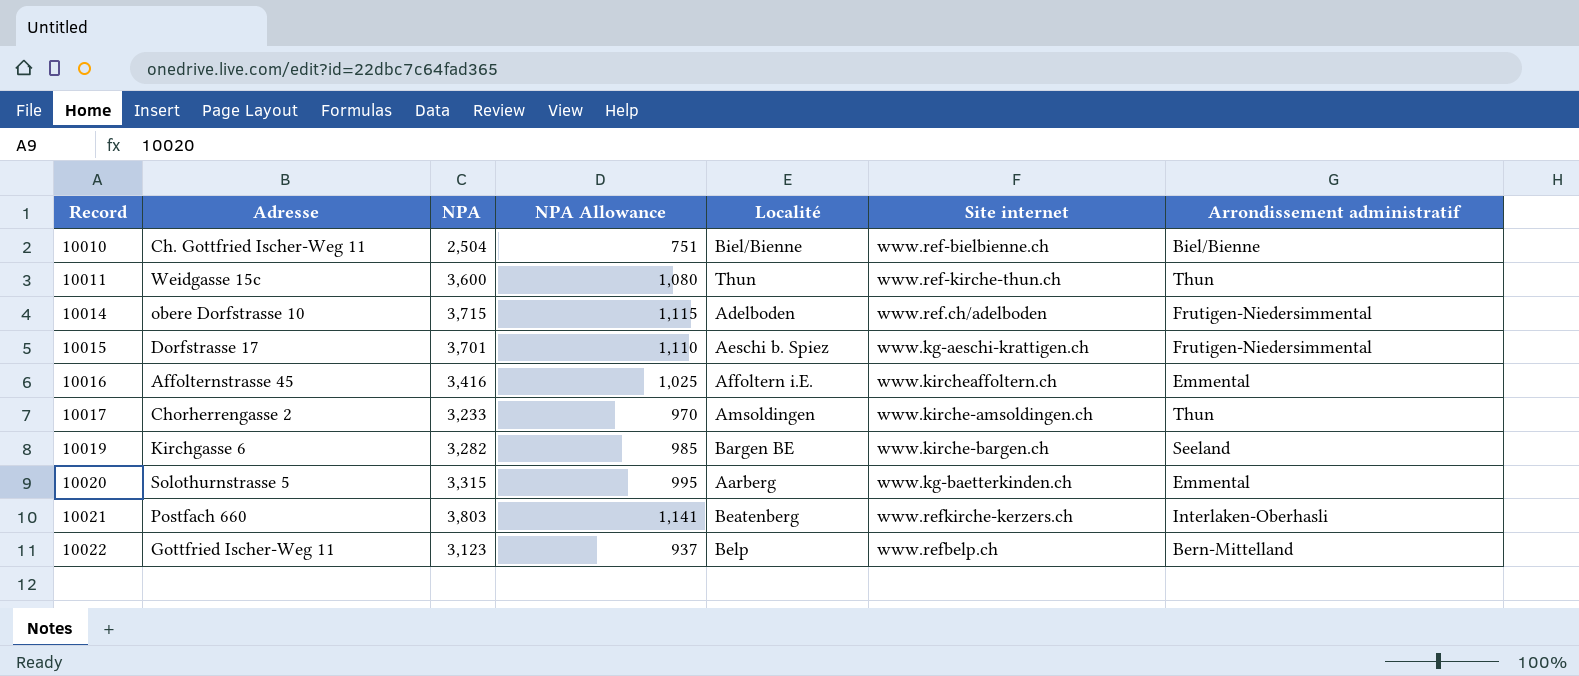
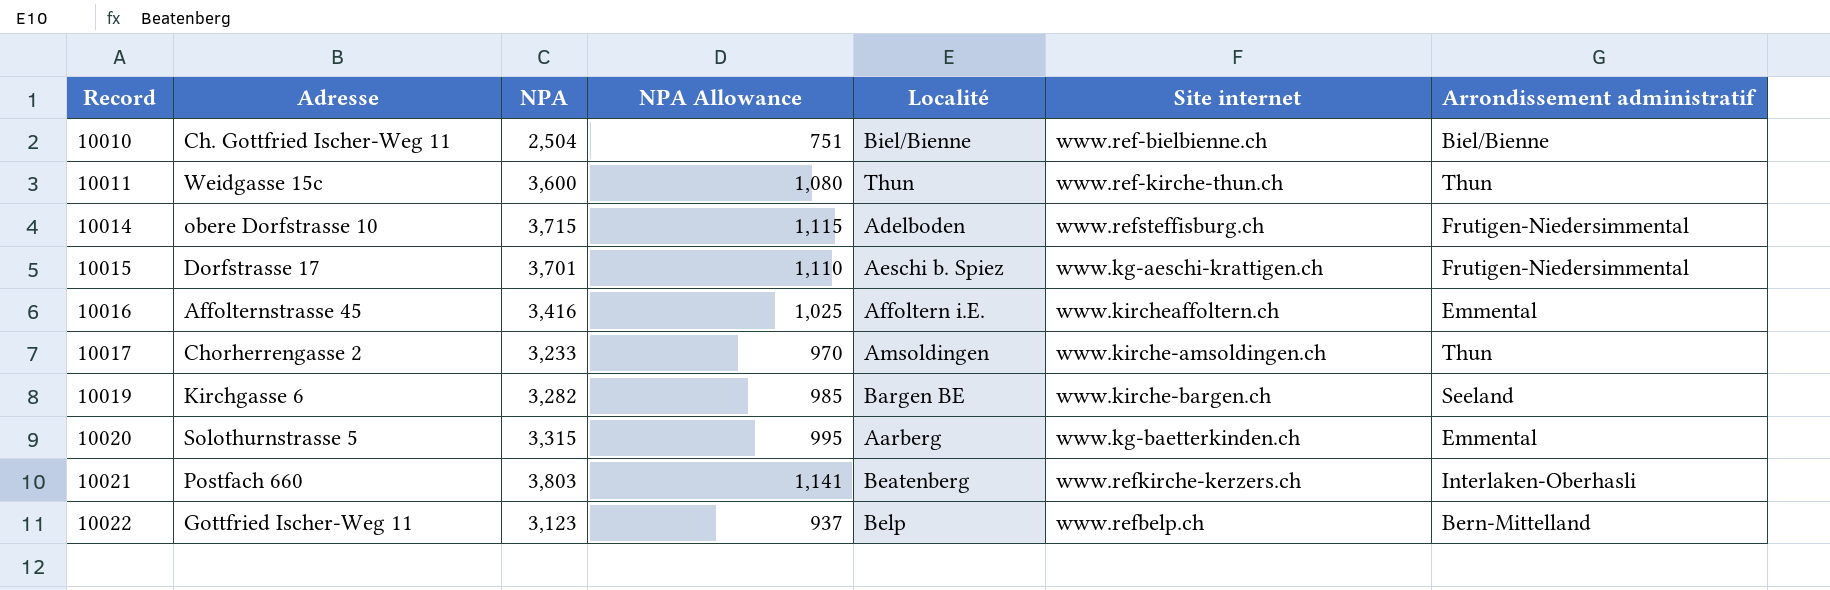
10014 | Site internet: www.ref.ch/adelboden -> www.refsteffisburg.ch

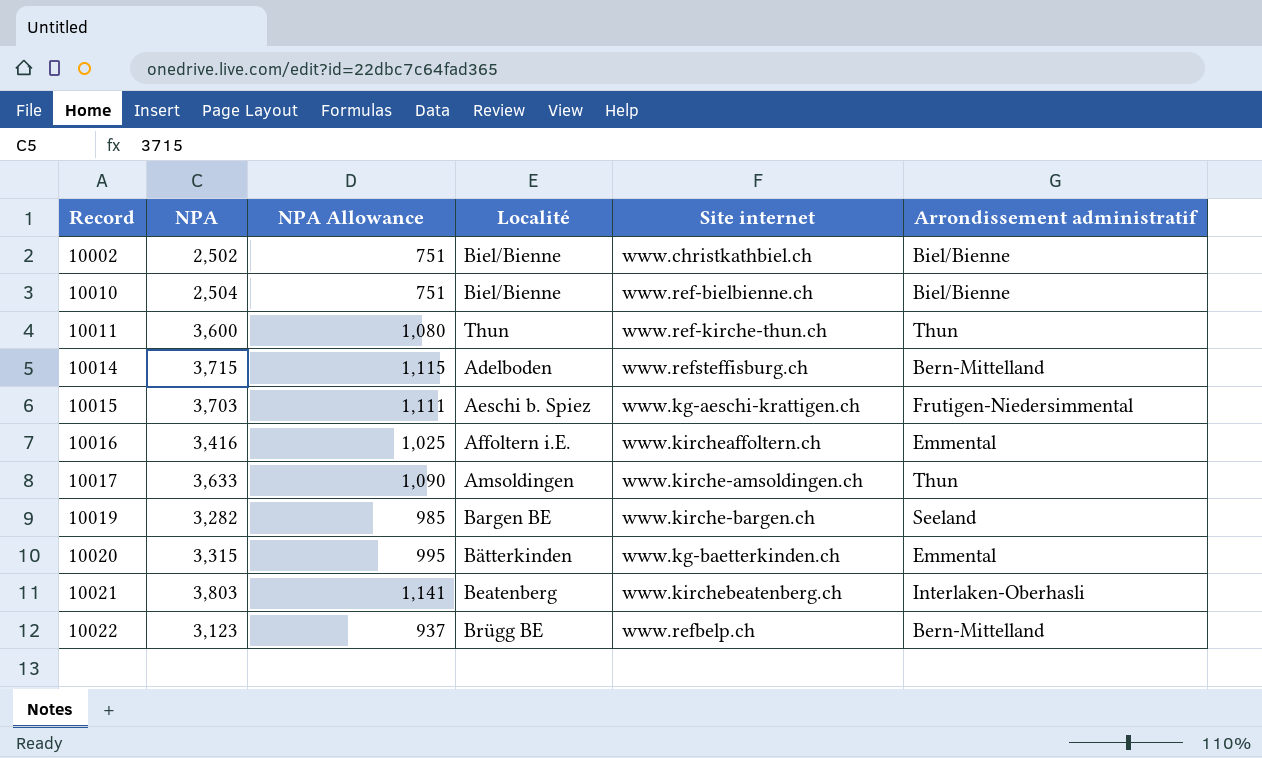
column Adresse | position: 2 -> none
row 10002: none -> 2,502 | 751 | Biel/Bienne | www.christkathbiel.ch | Biel/Bienne
10014 | Arrondissement administratif: Frutigen-Niedersimmental -> Bern-Mittelland
10015 | NPA: 3,701 -> 3,703
10015 | NPA Allowance: 1,110 -> 1,111
10017 | NPA: 3,233 -> 3,633
10017 | NPA Allowance: 970 -> 1,090
10020 | Localité: Aarberg -> Bätterkinden
10021 | Site internet: www.refkirche-kerzers.ch -> www.kirchebeatenberg.ch
10022 | Localité: Belp -> Brügg BE

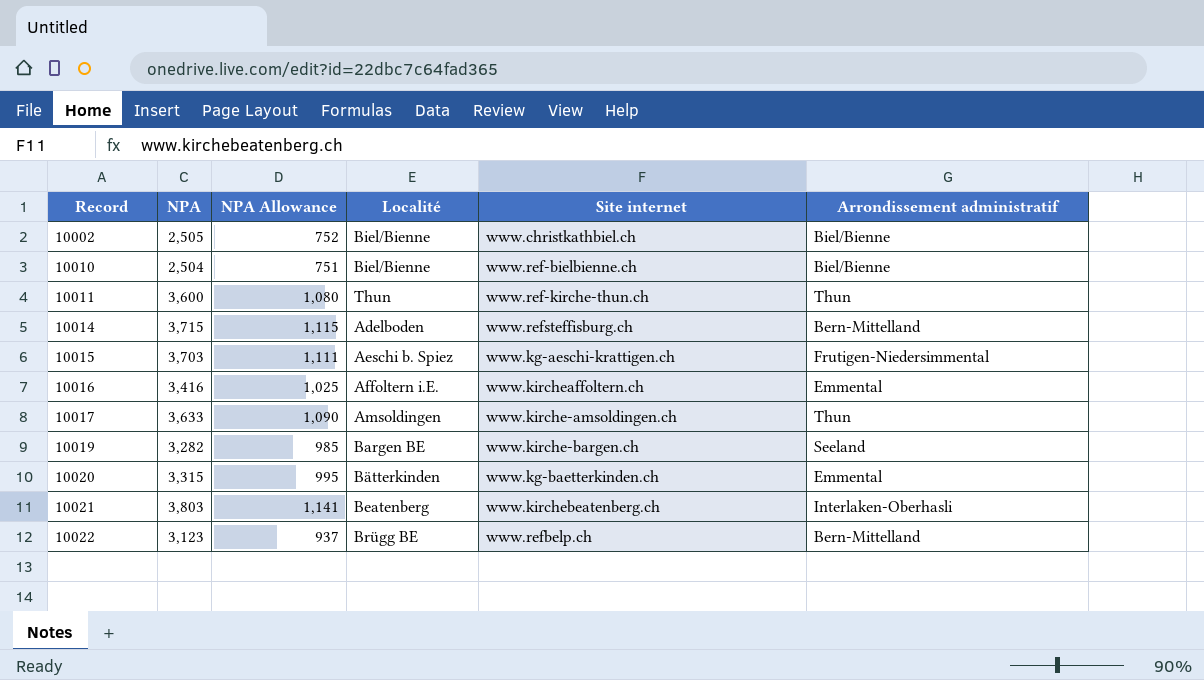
10002 | NPA: 2,502 -> 2,505
10002 | NPA Allowance: 751 -> 752

